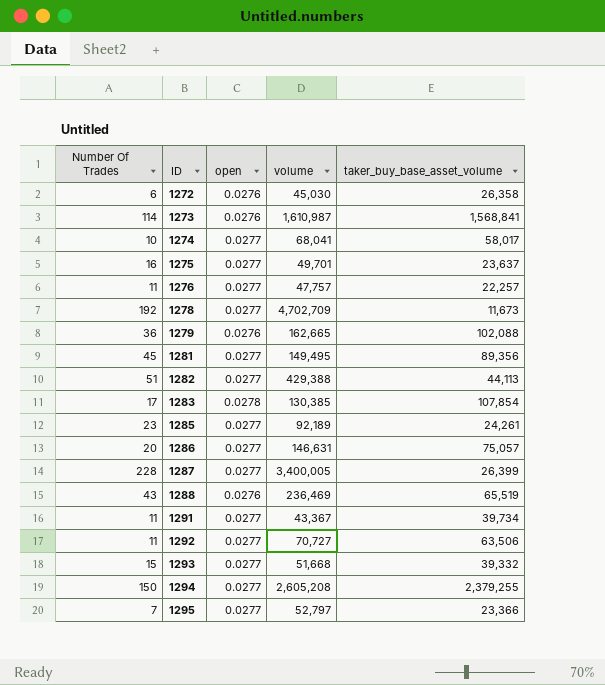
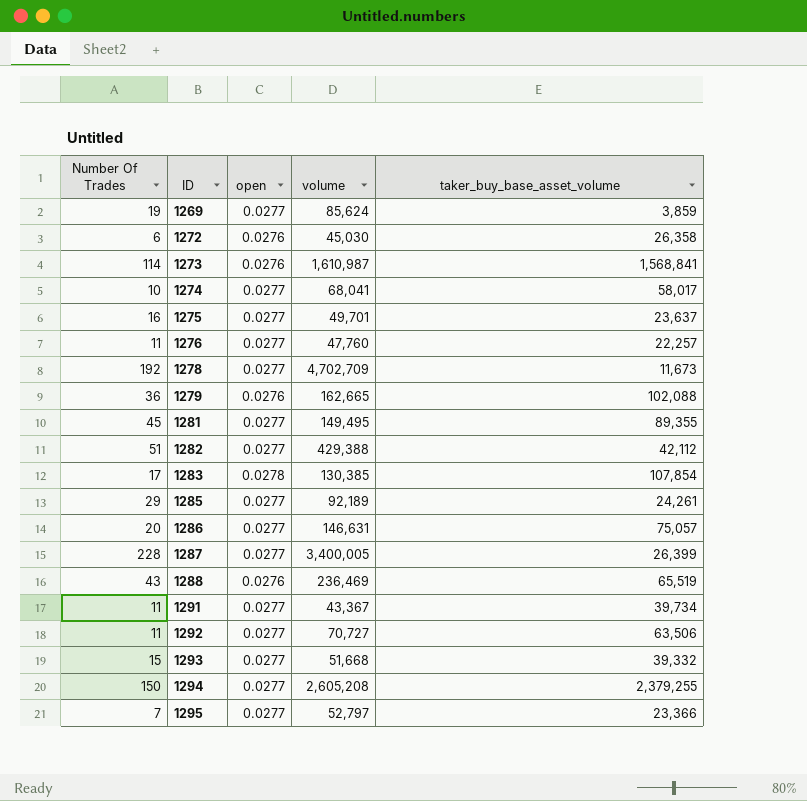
row 1269: none -> 19 | 0.0277 | 85,624 | 3,859
1276 | volume: 47,757 -> 47,760
1281 | taker_buy_base_asset_volume: 89,356 -> 89,355
1282 | taker_buy_base_asset_volume: 44,113 -> 42,112
1285 | Number Of Trades: 23 -> 29

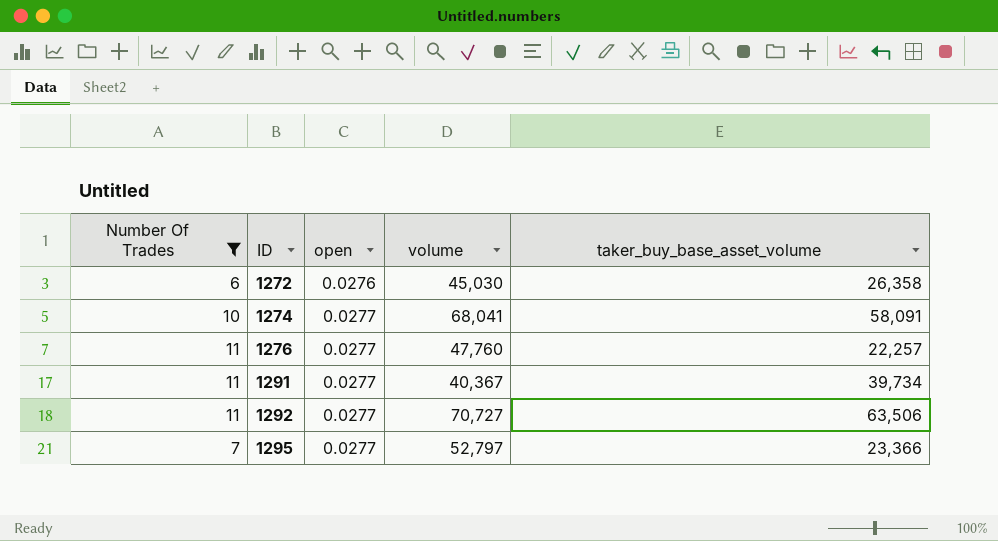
filter: none -> Number Of Trades <= 11
1274 | taker_buy_base_asset_volume: 58,017 -> 58,091
1291 | volume: 43,367 -> 40,367

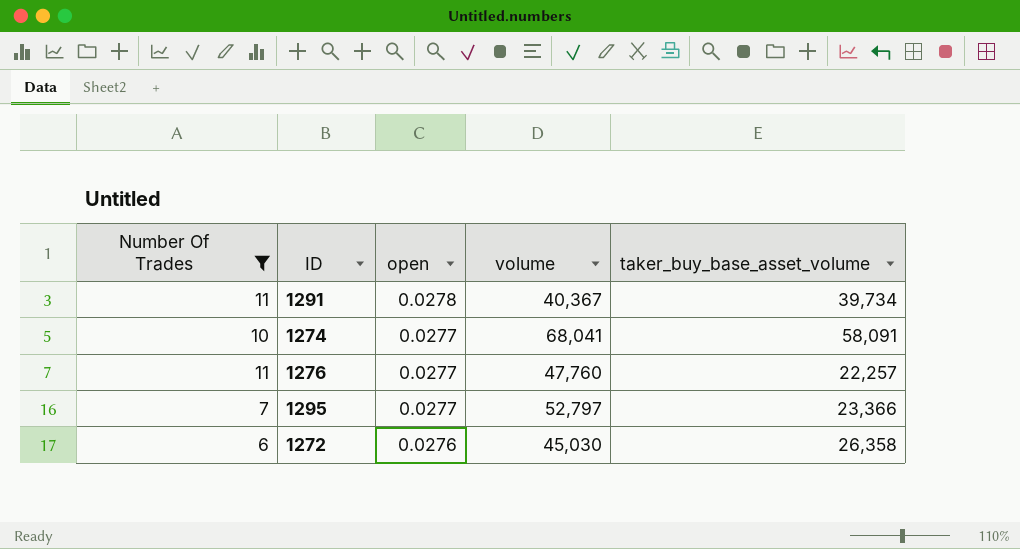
row order: ID ascending -> open descending
row 1292: 11 | 0.0277 | 70,727 | 63,506 -> none
1291 | open: 0.0277 -> 0.0278

